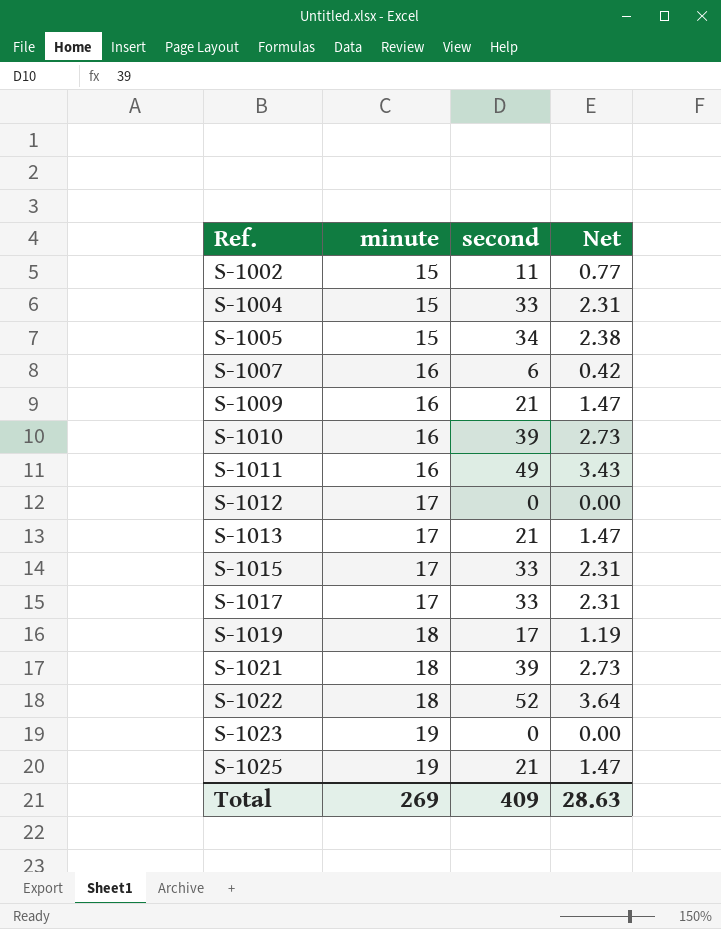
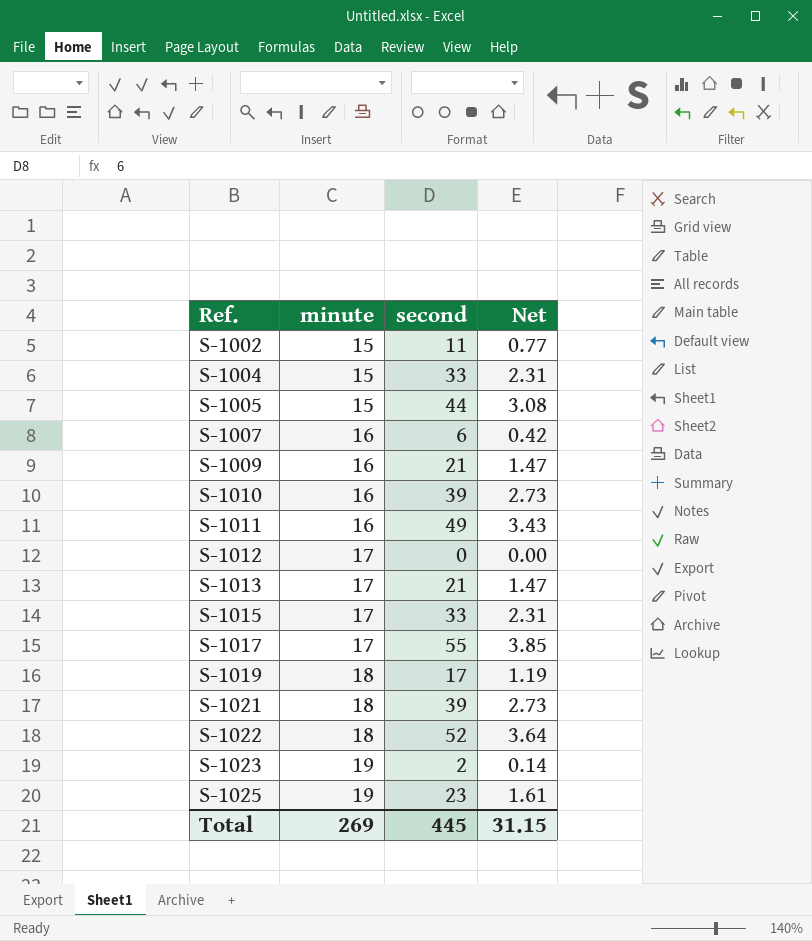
S-1005 | second: 34 -> 44
S-1005 | Net: 2.38 -> 3.08
S-1017 | second: 33 -> 55
S-1017 | Net: 2.31 -> 3.85
S-1023 | second: 0 -> 2
S-1023 | Net: 0.00 -> 0.14
S-1025 | second: 21 -> 23
S-1025 | Net: 1.47 -> 1.61
Total | second: 409 -> 445
Total | Net: 28.63 -> 31.15

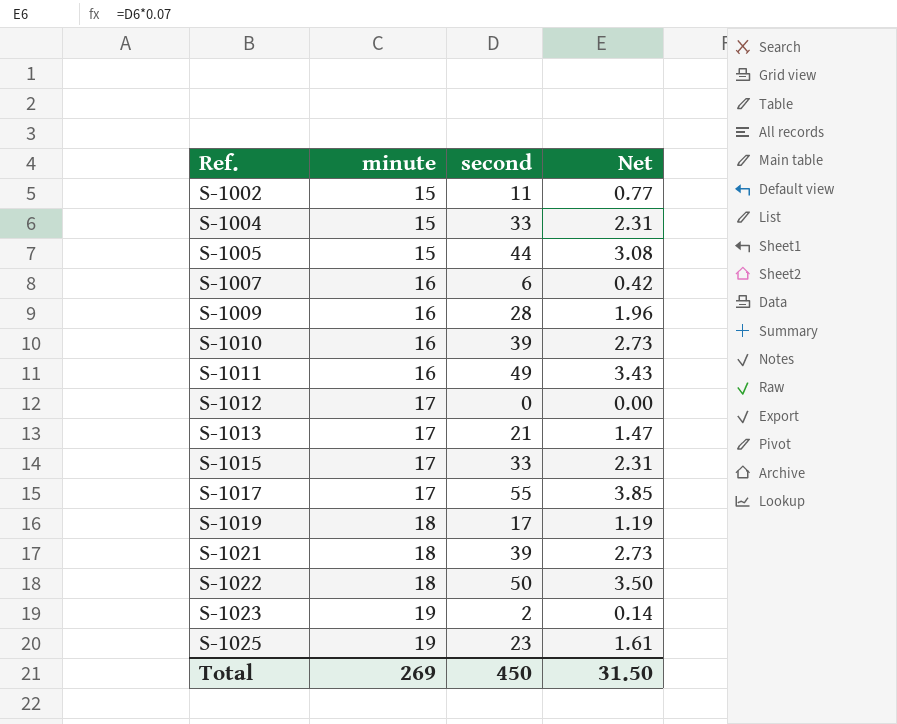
S-1009 | second: 21 -> 28
S-1009 | Net: 1.47 -> 1.96
S-1022 | second: 52 -> 50
S-1022 | Net: 3.64 -> 3.50
Total | second: 445 -> 450
Total | Net: 31.15 -> 31.50

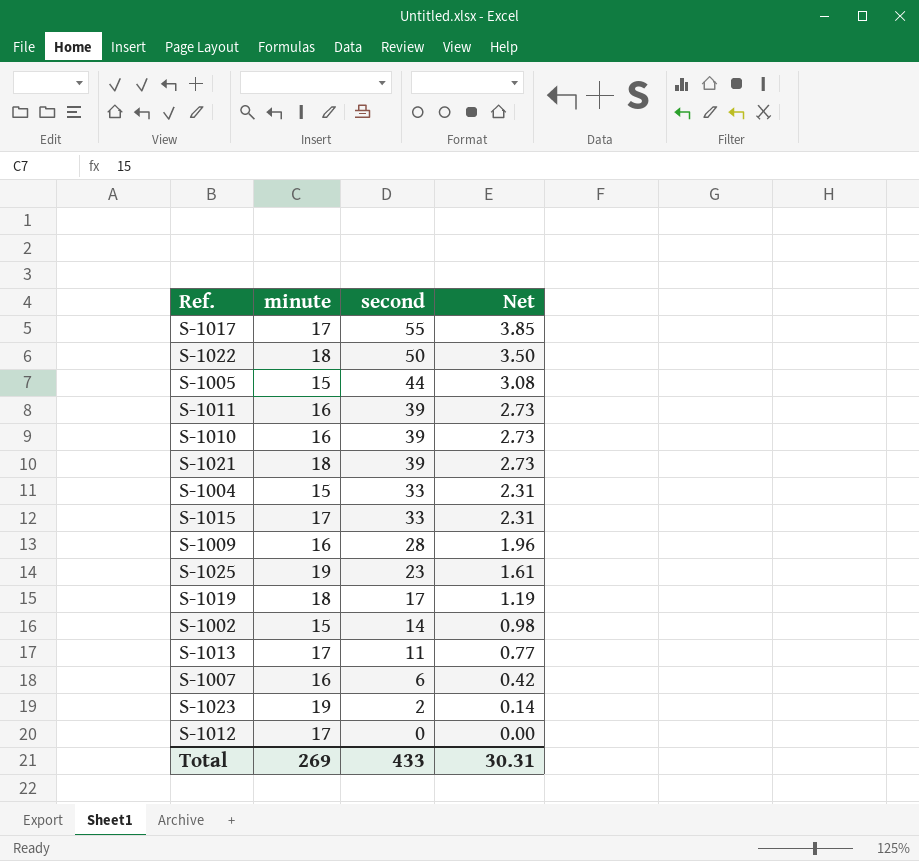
row order: Ref. ascending -> second descending
S-1011 | second: 49 -> 39
S-1011 | Net: 3.43 -> 2.73
S-1002 | second: 11 -> 14
S-1002 | Net: 0.77 -> 0.98
S-1013 | second: 21 -> 11
S-1013 | Net: 1.47 -> 0.77
Total | second: 450 -> 433
Total | Net: 31.50 -> 30.31

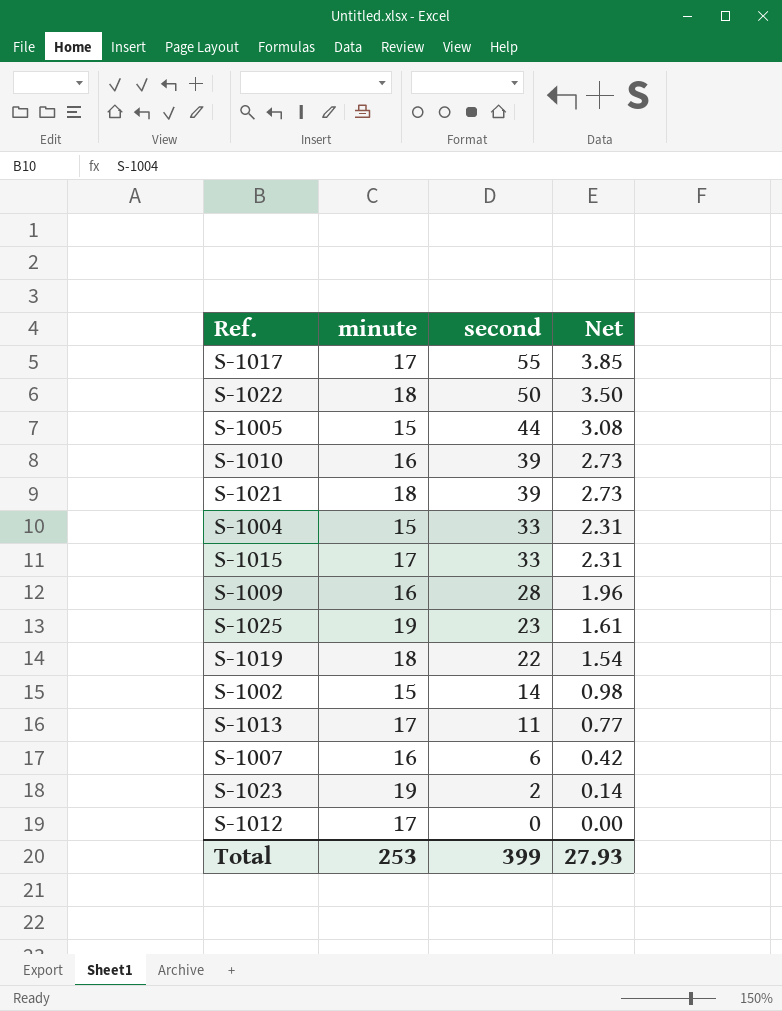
row S-1011: 16 | 39 | 2.73 -> none
S-1019 | second: 17 -> 22
S-1019 | Net: 1.19 -> 1.54
Total | minute: 269 -> 253
Total | second: 433 -> 399
Total | Net: 30.31 -> 27.93

